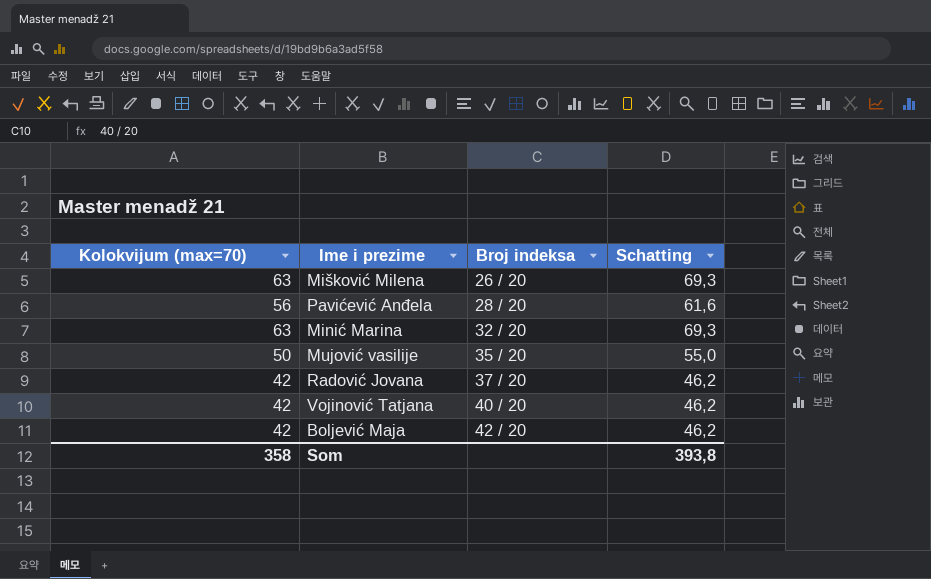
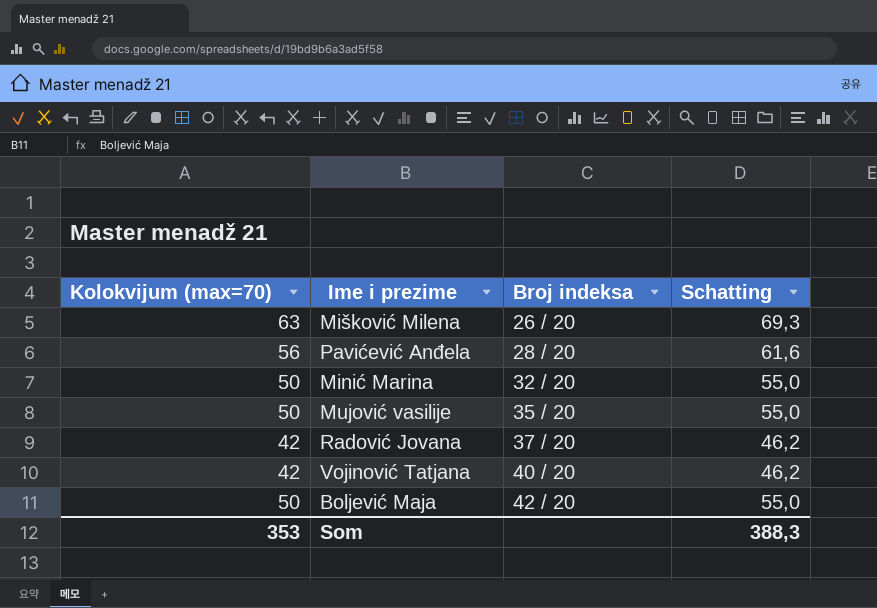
Minić Marina | Kolokvijum (max=70): 63 -> 50
Minić Marina | Schatting: 69,3 -> 55,0
Boljević Maja | Kolokvijum (max=70): 42 -> 50
Boljević Maja | Schatting: 46,2 -> 55,0
Som | Kolokvijum (max=70): 358 -> 353
Som | Schatting: 393,8 -> 388,3

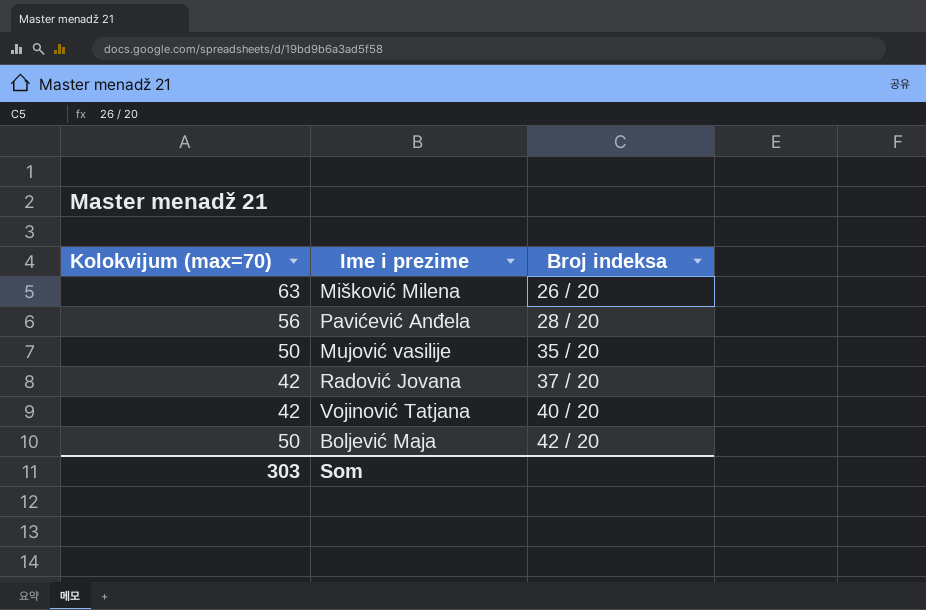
column Schatting | formula: [Kolokvijum (max=70)] * 1,1 -> none
row Minić Marina: 50 | 32 / 20 | 55,0 -> none
Som | Kolokvijum (max=70): 353 -> 303

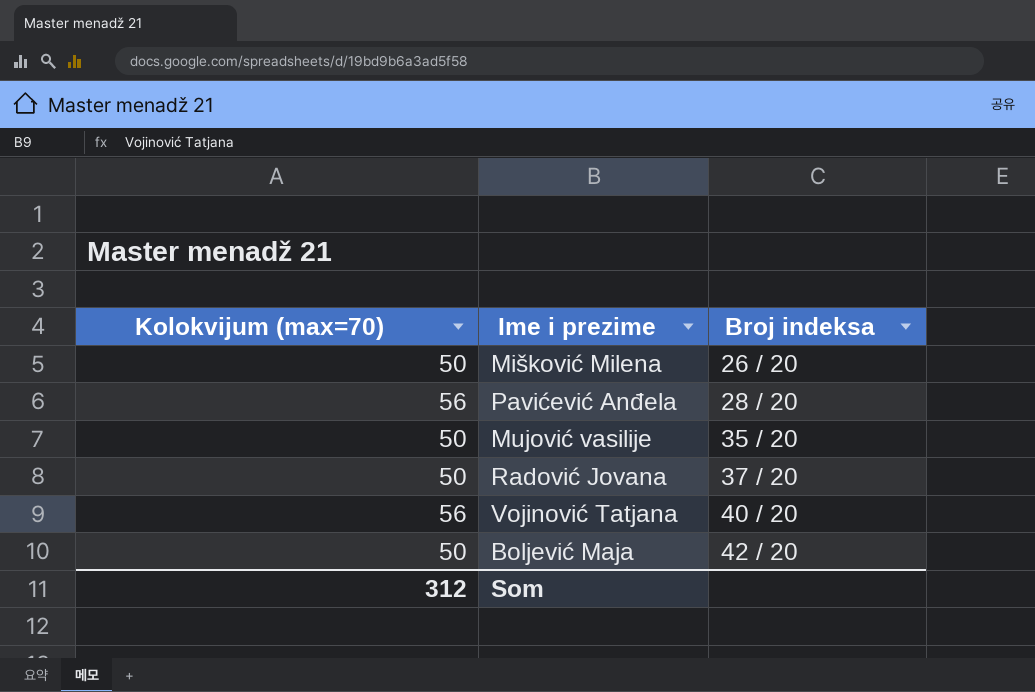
Mišković Milena | Kolokvijum (max=70): 63 -> 50
Radović Jovana | Kolokvijum (max=70): 42 -> 50
Vojinović Tatjana | Kolokvijum (max=70): 42 -> 56
Som | Kolokvijum (max=70): 303 -> 312

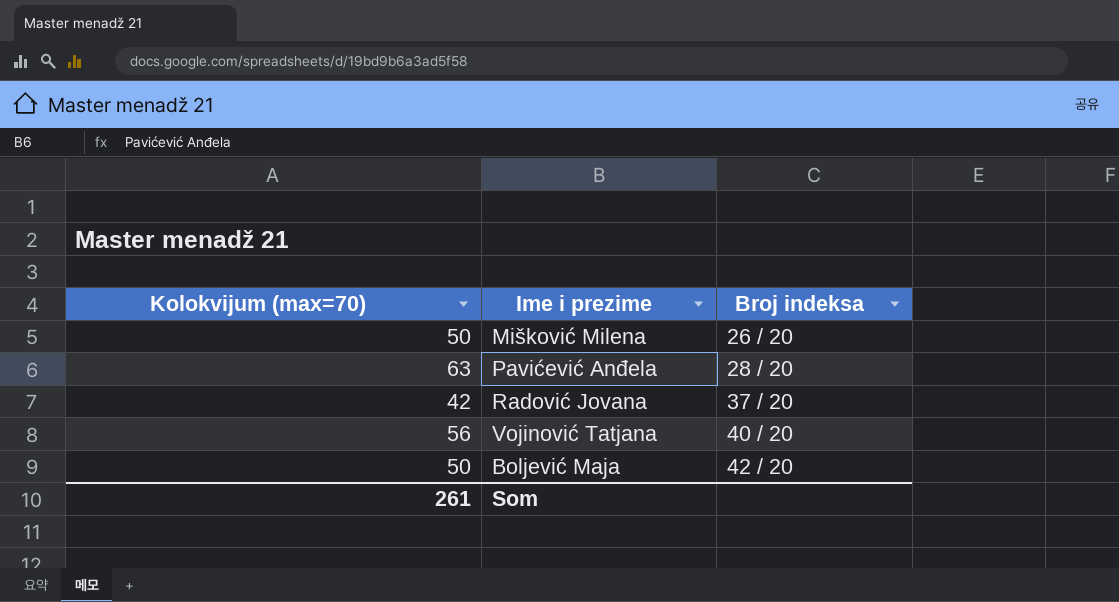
row Mujović vasilije: 50 | 35 / 20 -> none
Pavićević Anđela | Kolokvijum (max=70): 56 -> 63
Radović Jovana | Kolokvijum (max=70): 50 -> 42
Som | Kolokvijum (max=70): 312 -> 261

